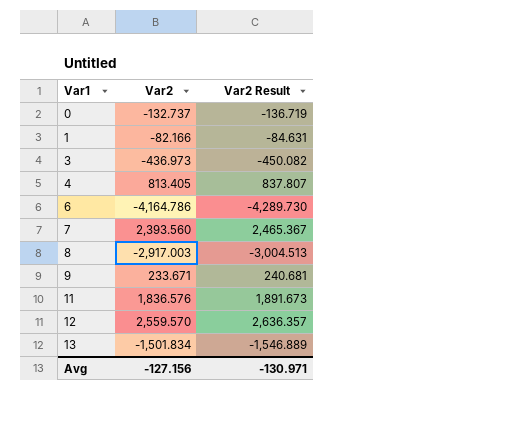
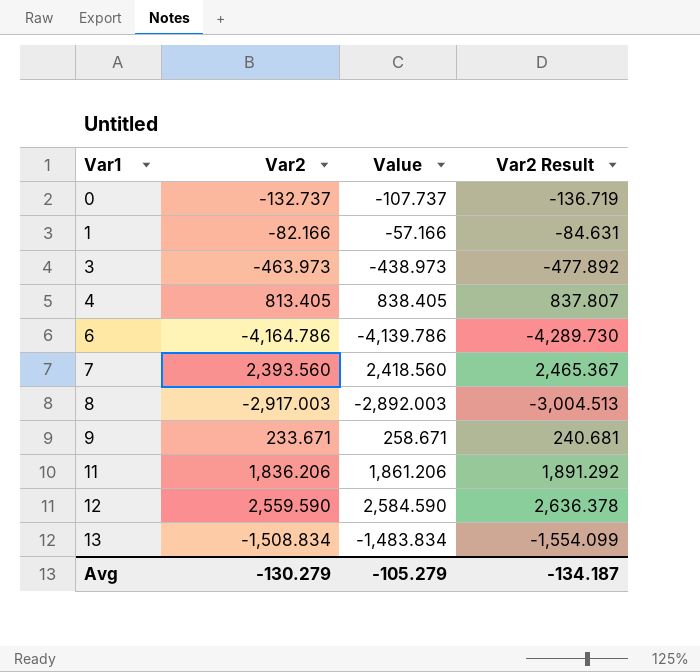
column Value | formula: none -> [Var2] + 25
3 | Var2: -436.973 -> -463.973
3 | Var2 Result: -450.082 -> -477.892
11 | Var2: 1,836.576 -> 1,836.206
11 | Var2 Result: 1,891.673 -> 1,891.292
12 | Var2: 2,559.570 -> 2,559.590
12 | Var2 Result: 2,636.357 -> 2,636.378
13 | Var2: -1,501.834 -> -1,508.834
13 | Var2 Result: -1,546.889 -> -1,554.099
Avg | Var2: -127.156 -> -130.279
Avg | Var2 Result: -130.971 -> -134.187

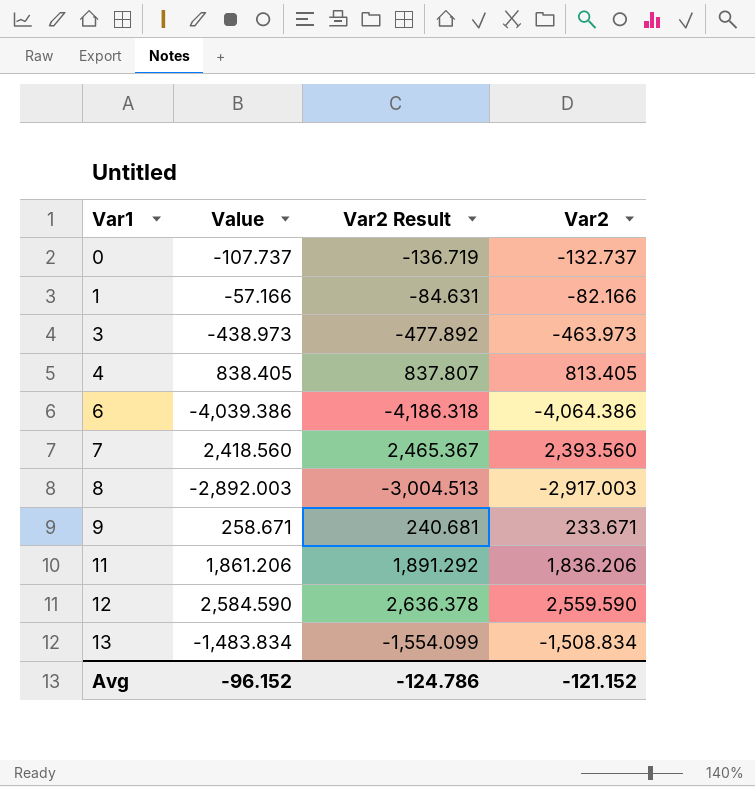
column Var2 | position: 2 -> 4
6 | Value: -4,139.786 -> -4,039.386
6 | Var2 Result: -4,289.730 -> -4,186.318
6 | Var2: -4,164.786 -> -4,064.386
Avg | Value: -105.279 -> -96.152
Avg | Var2 Result: -134.187 -> -124.786
Avg | Var2: -130.279 -> -121.152

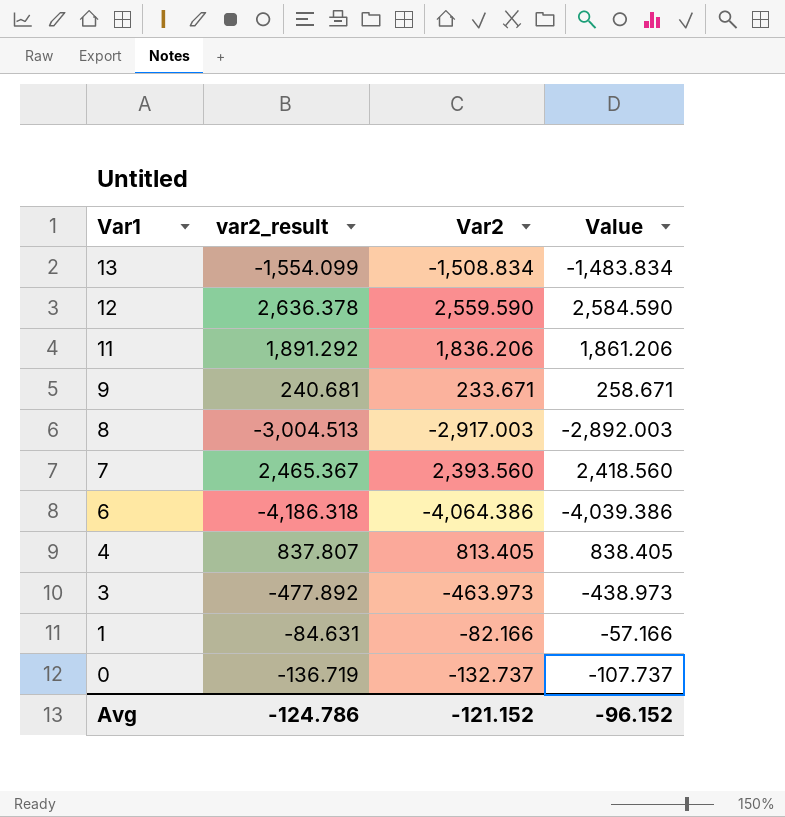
row order: Var1 ascending -> Var1 descending
column name: Var2 Result -> var2_result
column Value | position: 2 -> 4

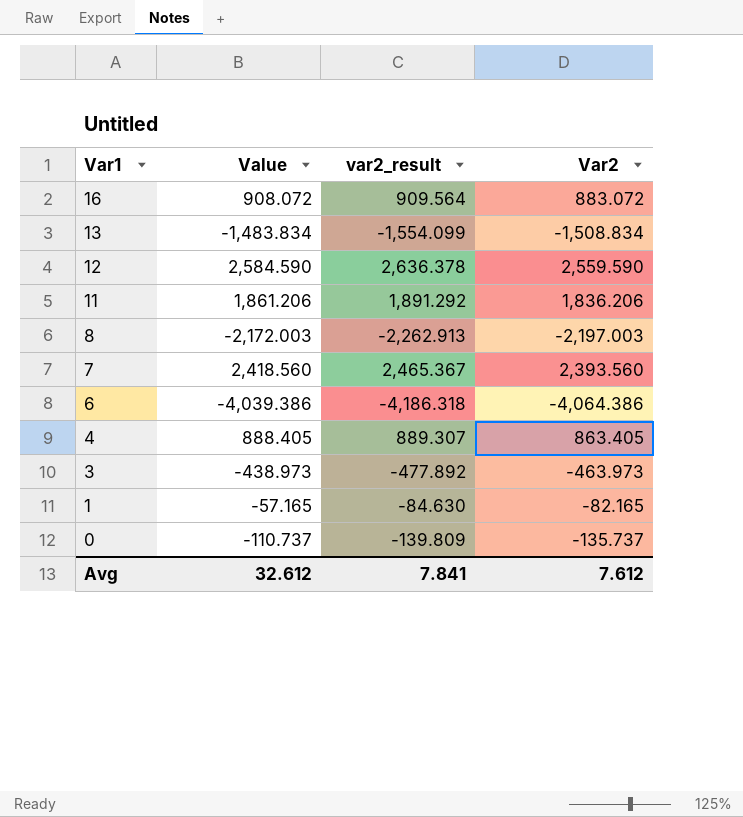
column Value | position: 4 -> 2
row 9: 240.681 | 233.671 | 258.671 -> none
row 16: none -> 908.072 | 909.564 | 883.072
8 | Value: -2,892.003 -> -2,172.003
8 | var2_result: -3,004.513 -> -2,262.913
8 | Var2: -2,917.003 -> -2,197.003
4 | Value: 838.405 -> 888.405
4 | var2_result: 837.807 -> 889.307
4 | Var2: 813.405 -> 863.405
1 | Value: -57.166 -> -57.165
1 | var2_result: -84.631 -> -84.630
1 | Var2: -82.166 -> -82.165
0 | Value: -107.737 -> -110.737
0 | var2_result: -136.719 -> -139.809
0 | Var2: -132.737 -> -135.737
Avg | Value: -96.152 -> 32.612
Avg | var2_result: -124.786 -> 7.841
Avg | Var2: -121.152 -> 7.612

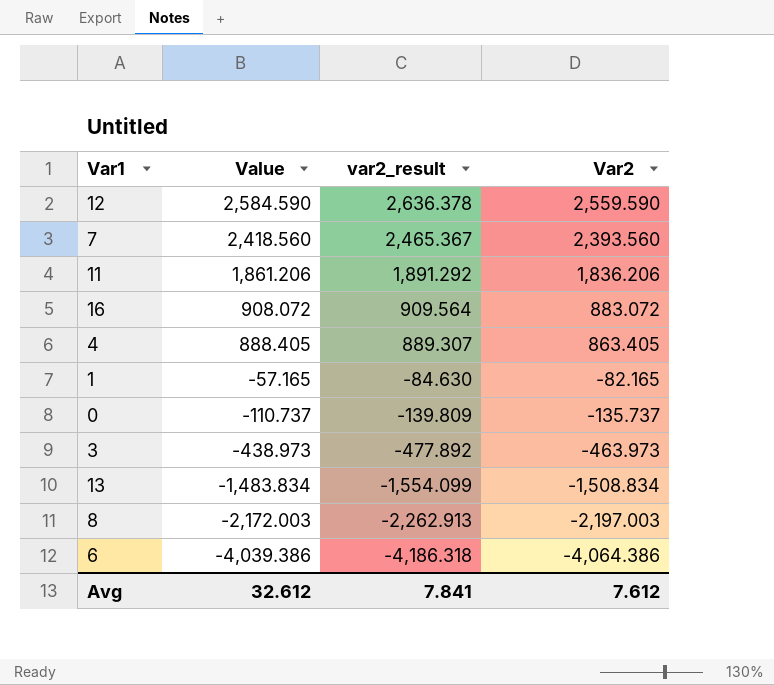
row order: Var1 descending -> Value descending

